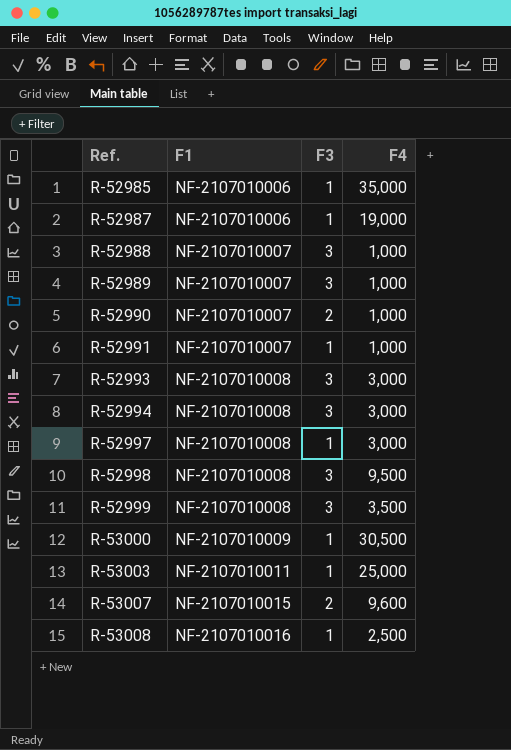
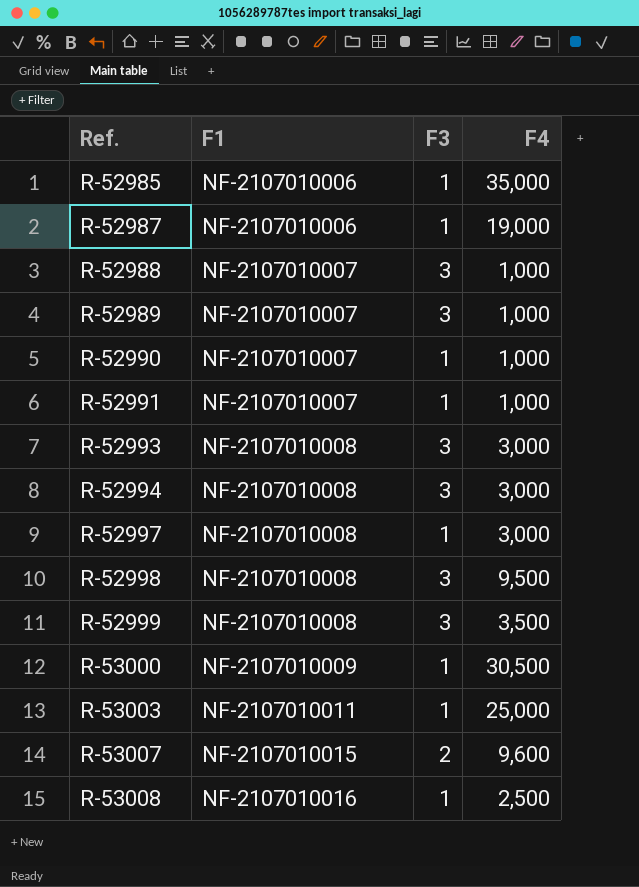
R-52990 | F3: 2 -> 1

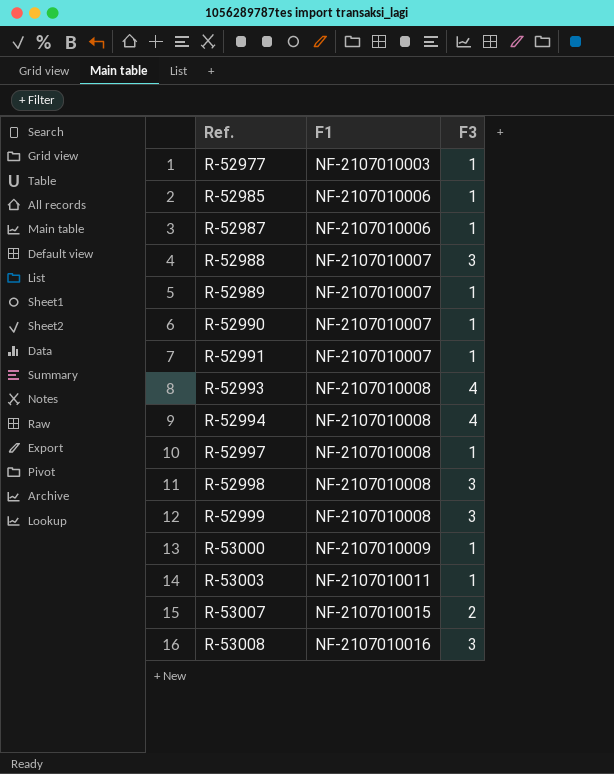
column F4 | position: 4 -> none
row R-52977: none -> NF-2107010003 | 1
R-52989 | F3: 3 -> 1
R-52993 | F3: 3 -> 4
R-52994 | F3: 3 -> 4
R-53008 | F3: 1 -> 3

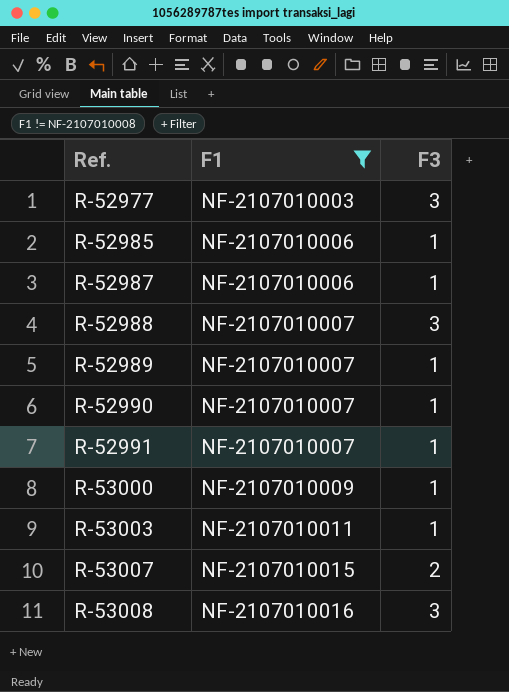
filter: none -> F1 != NF-2107010008
R-52977 | F3: 1 -> 3

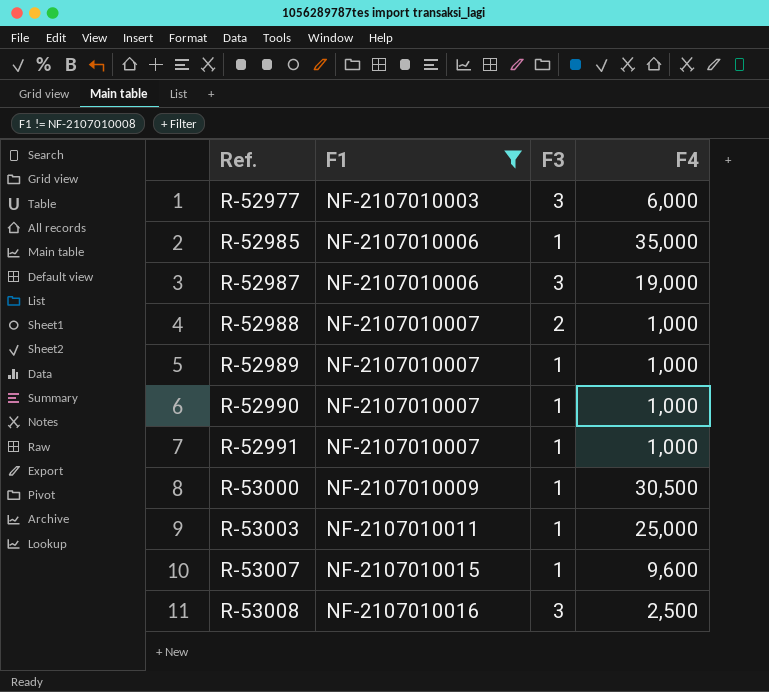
column F4 | position: none -> 4
R-52987 | F3: 1 -> 3
R-52988 | F3: 3 -> 2
R-53007 | F3: 2 -> 1

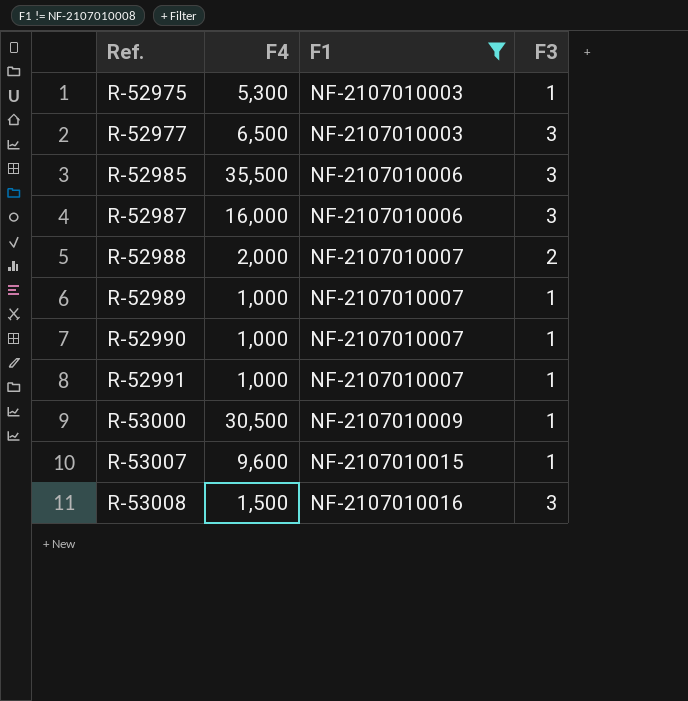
column F4 | position: 4 -> 2
row R-53003: NF-2107010011 | 1 | 25,000 -> none
row R-52975: none -> 5,300 | NF-2107010003 | 1
R-52977 | F4: 6,000 -> 6,500
R-52985 | F4: 35,000 -> 35,500
R-52985 | F3: 1 -> 3
R-52987 | F4: 19,000 -> 16,000
R-52988 | F4: 1,000 -> 2,000
R-53008 | F4: 2,500 -> 1,500

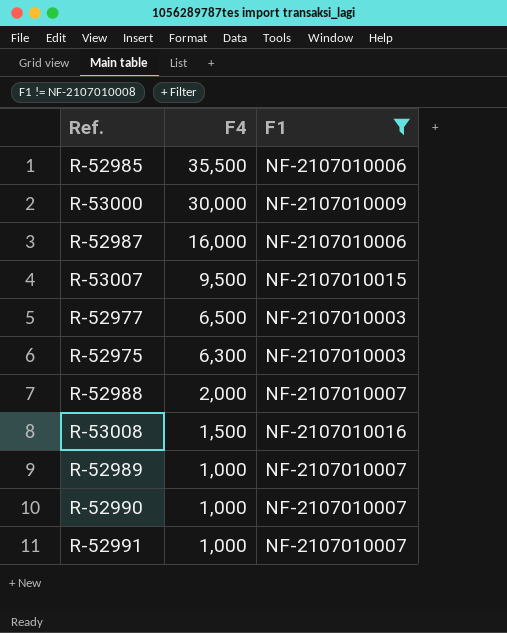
row order: Ref. ascending -> F4 descending
column F3 | position: 4 -> none
R-53000 | F4: 30,500 -> 30,000
R-53007 | F4: 9,600 -> 9,500
R-52975 | F4: 5,300 -> 6,300

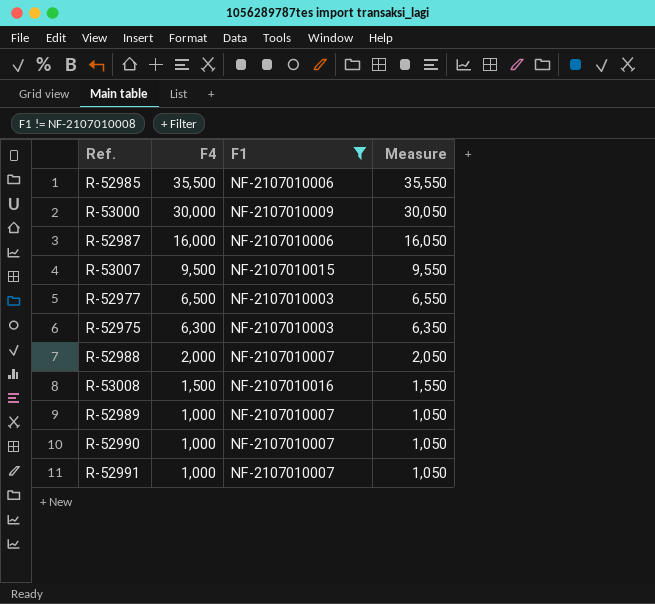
column Measure | formula: none -> [F4] + 50

